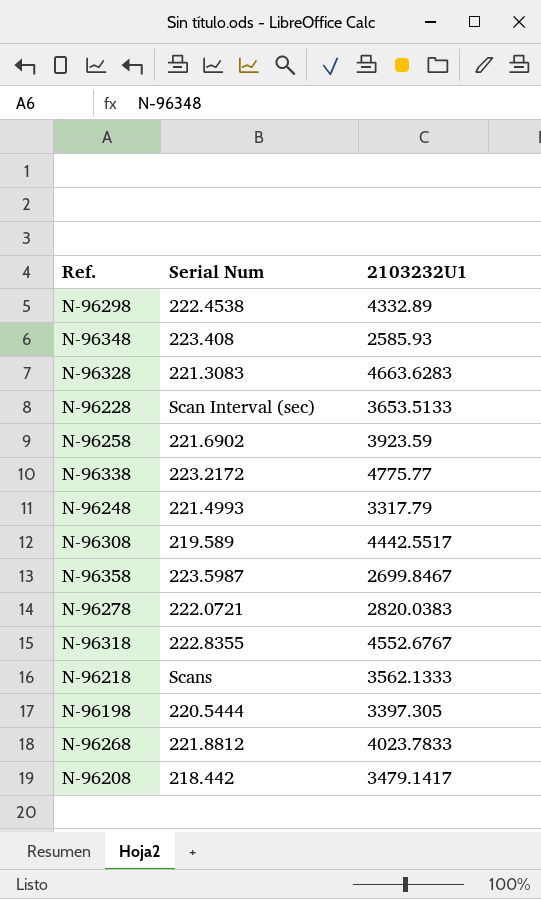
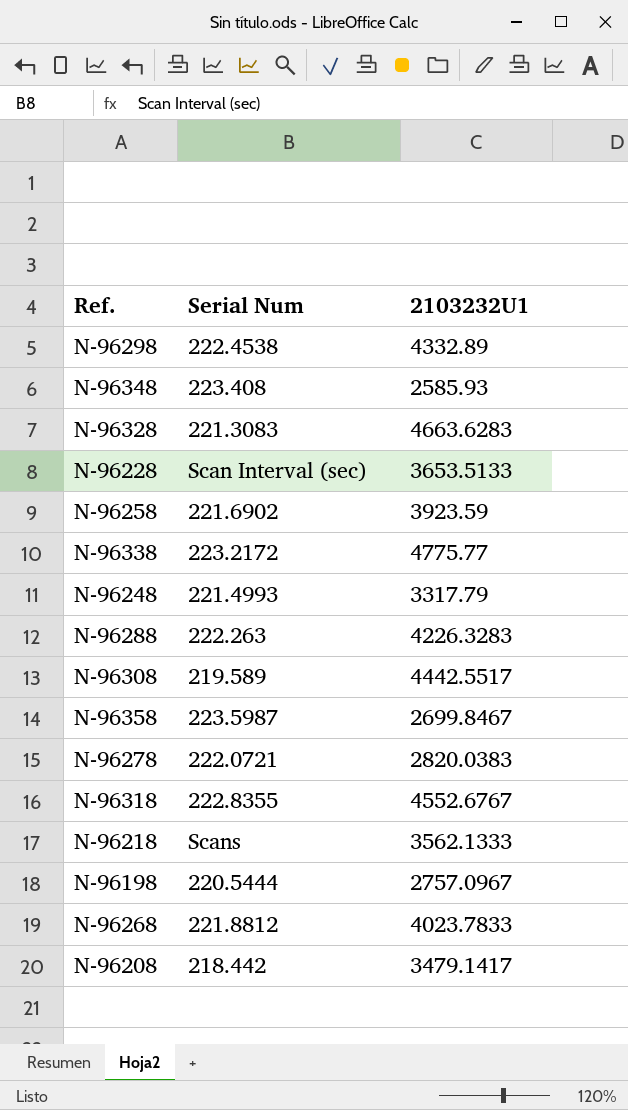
row N-96288: none -> 222.263 | 4226.3283
N-96198 | 2103232U1: 3397.305 -> 2757.0967

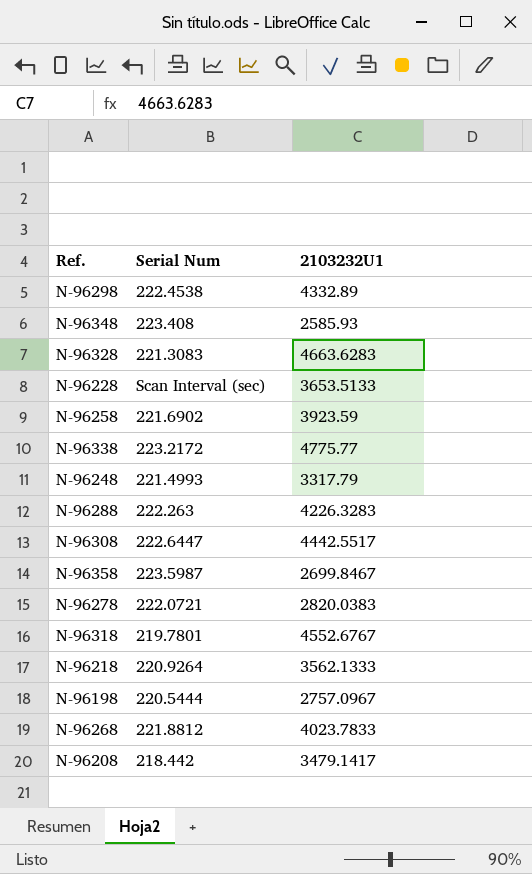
N-96308 | Serial Num: 219.589 -> 222.6447
N-96318 | Serial Num: 222.8355 -> 219.7801
N-96218 | Serial Num: Scans -> 220.9264

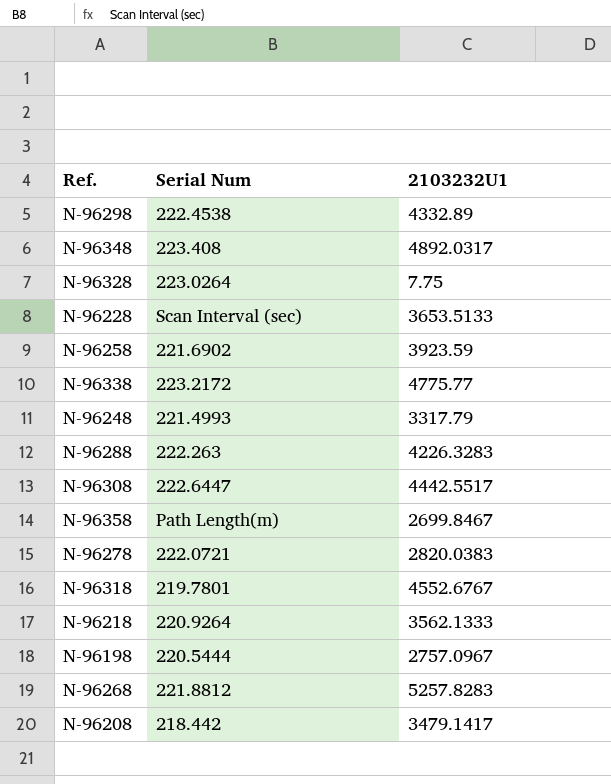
N-96348 | 2103232U1: 2585.93 -> 4892.0317
N-96328 | Serial Num: 221.3083 -> 223.0264
N-96328 | 2103232U1: 4663.6283 -> 7.75
N-96358 | Serial Num: 223.5987 -> Path Length(m)
N-96268 | 2103232U1: 4023.7833 -> 5257.8283

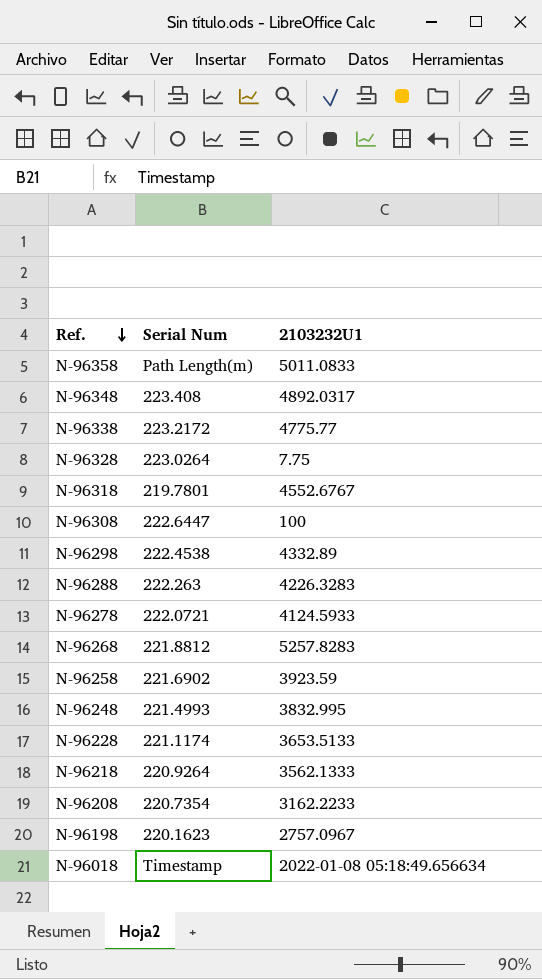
row order: none -> Ref. descending
N-96358 | 2103232U1: 2699.8467 -> 5011.0833
N-96308 | 2103232U1: 4442.5517 -> 100
N-96278 | 2103232U1: 2820.0383 -> 4124.5933
N-96248 | 2103232U1: 3317.79 -> 3832.995
N-96228 | Serial Num: Scan Interval (sec) -> 221.1174
N-96208 | Serial Num: 218.442 -> 220.7354
N-96208 | 2103232U1: 3479.1417 -> 3162.2233
N-96198 | Serial Num: 220.5444 -> 220.1623
row N-96018: none -> Timestamp | 2022-01-08 05:18:49.656634

